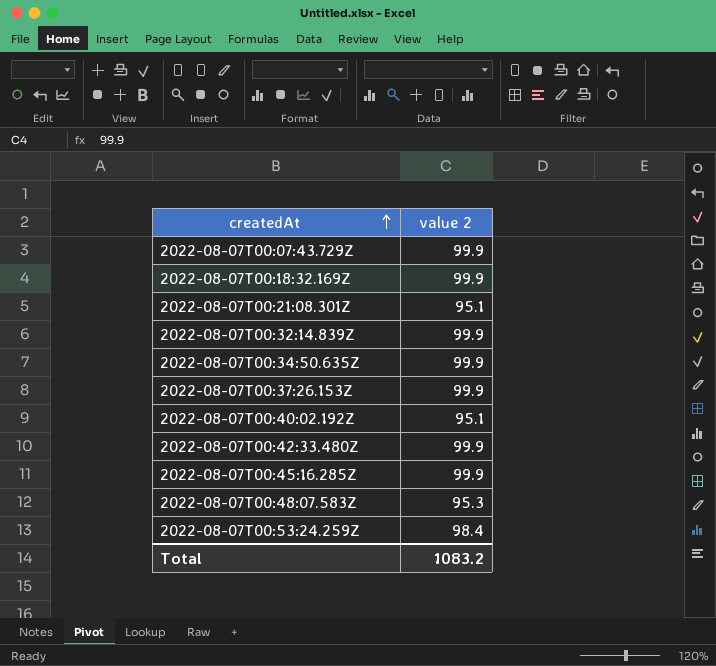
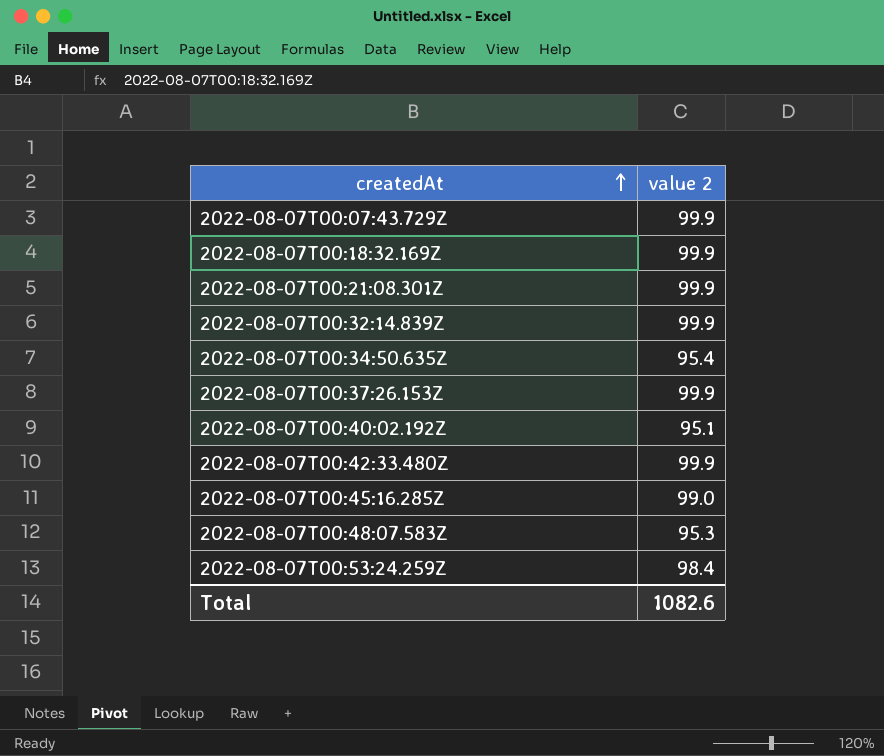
2022-08-07T00:21:08.301Z | value 2: 95.1 -> 99.9
2022-08-07T00:34:50.635Z | value 2: 99.9 -> 95.4
2022-08-07T00:45:16.285Z | value 2: 99.9 -> 99.0
Total | value 2: 1083.2 -> 1082.6

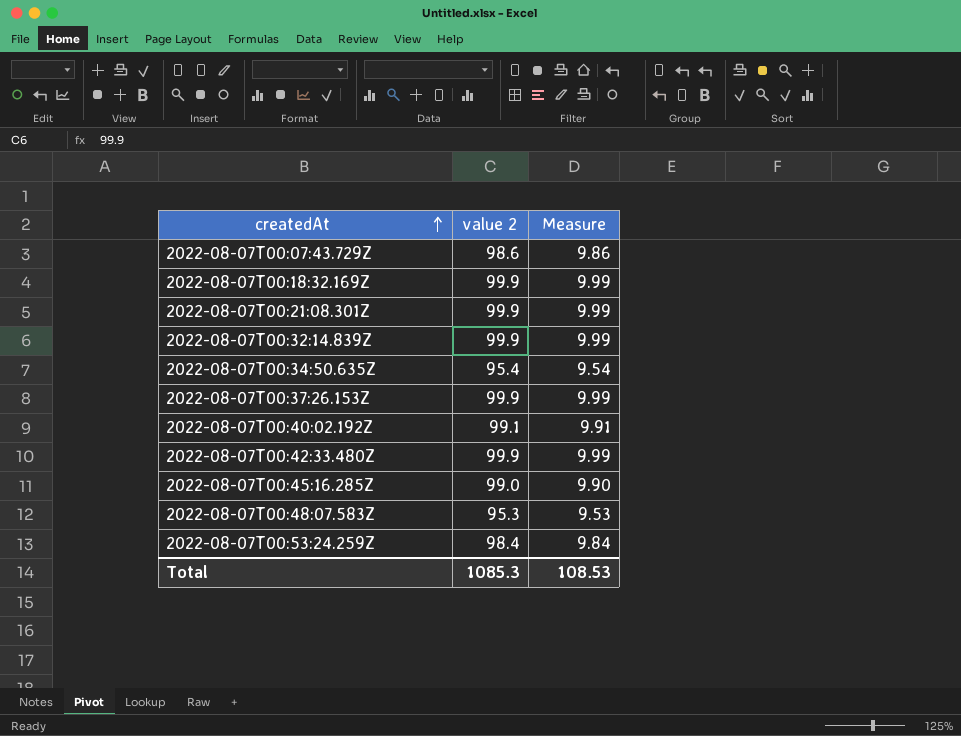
column Measure | formula: none -> [value 2] * 0.1
2022-08-07T00:07:43.729Z | value 2: 99.9 -> 98.6
2022-08-07T00:40:02.192Z | value 2: 95.1 -> 99.1
Total | value 2: 1082.6 -> 1085.3

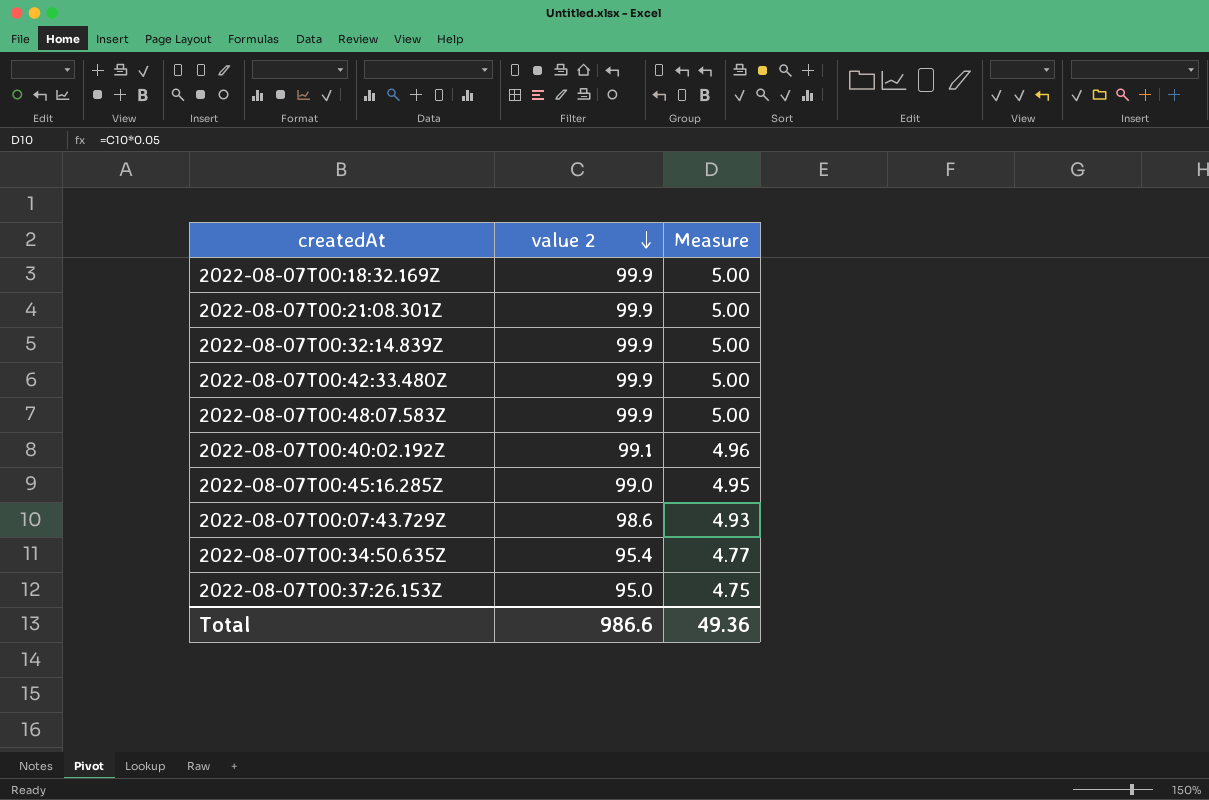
row order: createdAt ascending -> value 2 descending
column Measure | formula: [value 2] * 0.1 -> [value 2] * 0.05
row 2022-08-07T00:53:24.259Z: 98.4 | 9.84 -> none
2022-08-07T00:48:07.583Z | value 2: 95.3 -> 99.9
2022-08-07T00:37:26.153Z | value 2: 99.9 -> 95.0
Total | value 2: 1085.3 -> 986.6
Total | Measure: 108.53 -> 49.36

